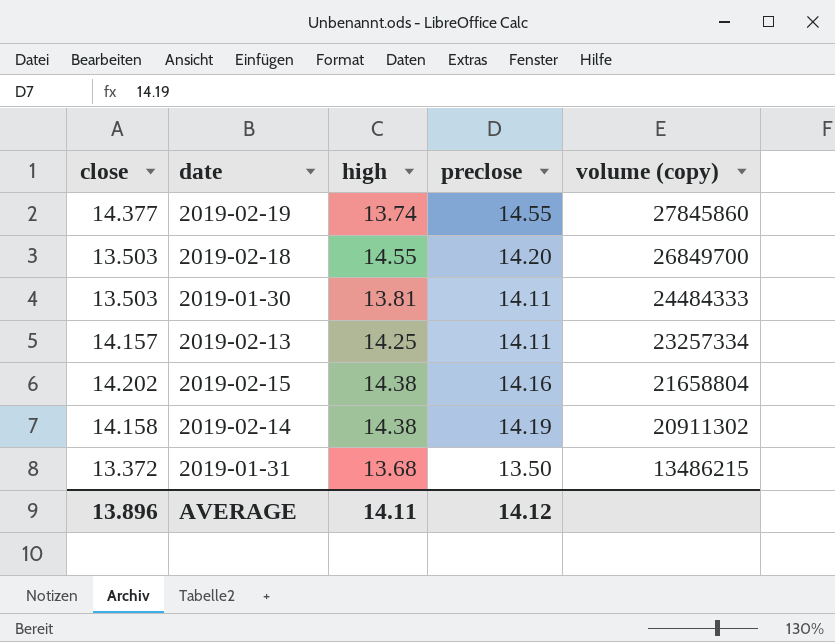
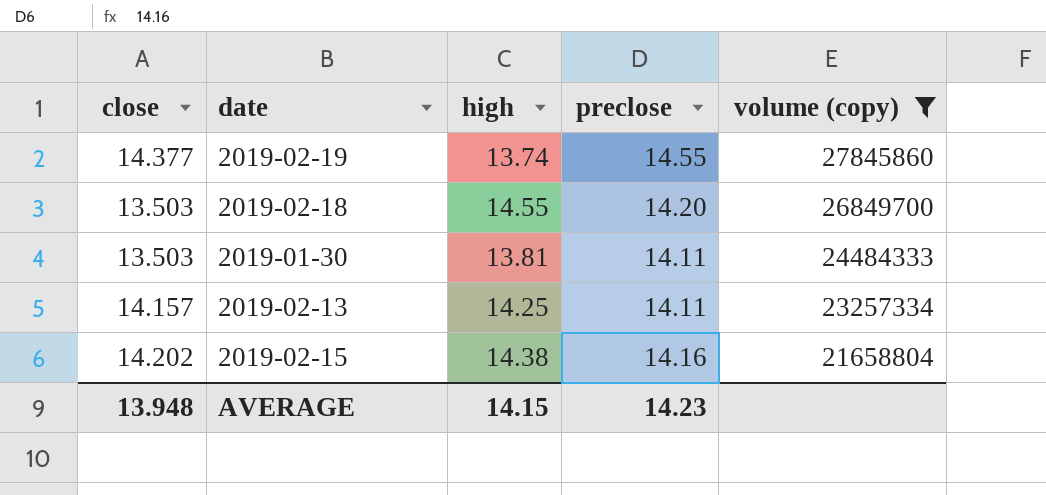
filter: none -> volume (copy) >= 21658804
AVERAGE | close: 13.896 -> 13.948
AVERAGE | high: 14.11 -> 14.15
AVERAGE | preclose: 14.12 -> 14.23

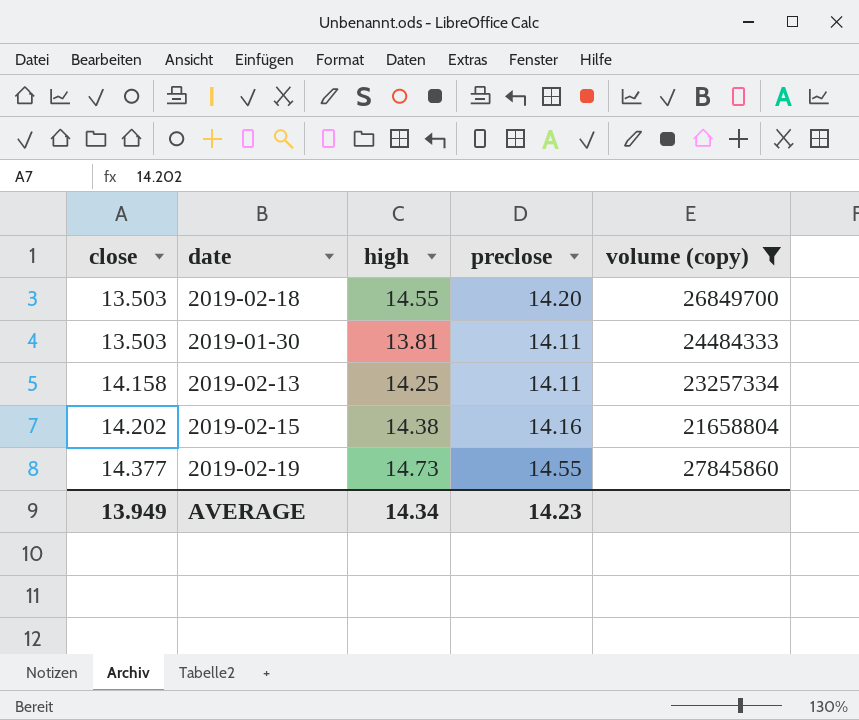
row order: volume (copy) descending -> close ascending
2019-02-13 | close: 14.157 -> 14.158
2019-02-19 | high: 13.74 -> 14.73
AVERAGE | close: 13.948 -> 13.949
AVERAGE | high: 14.15 -> 14.34

